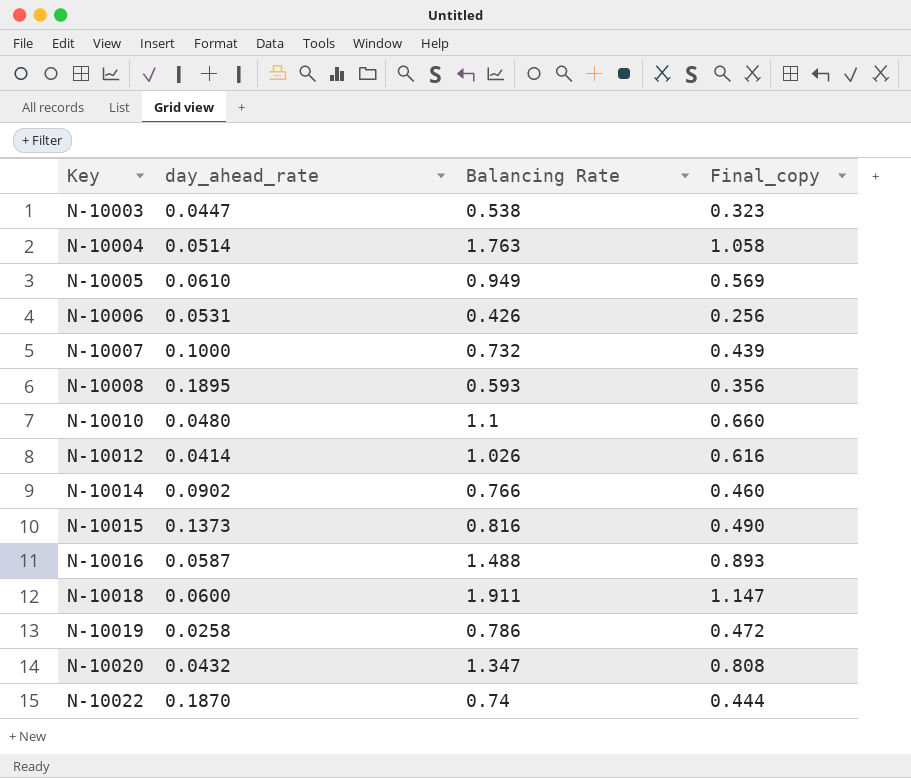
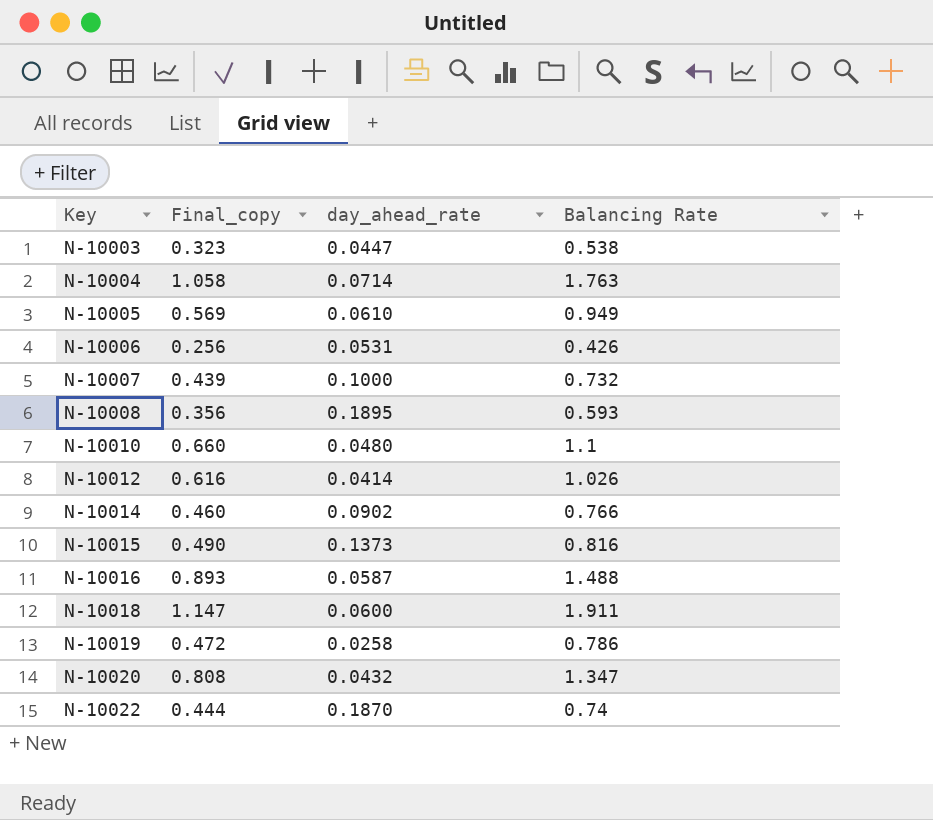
column Final_copy | position: 4 -> 2
N-10004 | day_ahead_rate: 0.0514 -> 0.0714

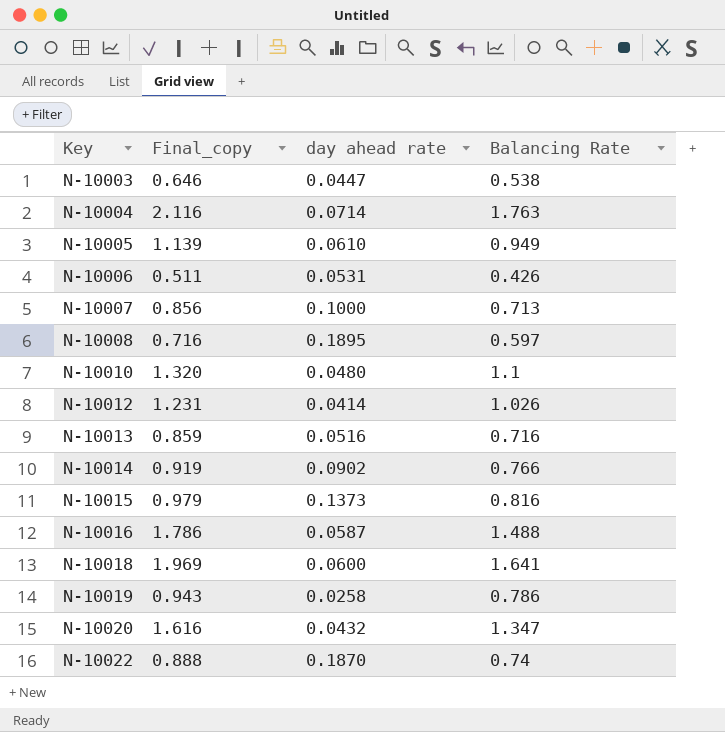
column Final_copy | formula: [Balancing Rate] * 0.6 -> [Balancing Rate] * 1.2
column name: day_ahead_rate -> day ahead rate
N-10007 | Balancing Rate: 0.732 -> 0.713
N-10008 | Balancing Rate: 0.593 -> 0.597
row N-10013: none -> 0.859 | 0.0516 | 0.716
N-10018 | Balancing Rate: 1.911 -> 1.641

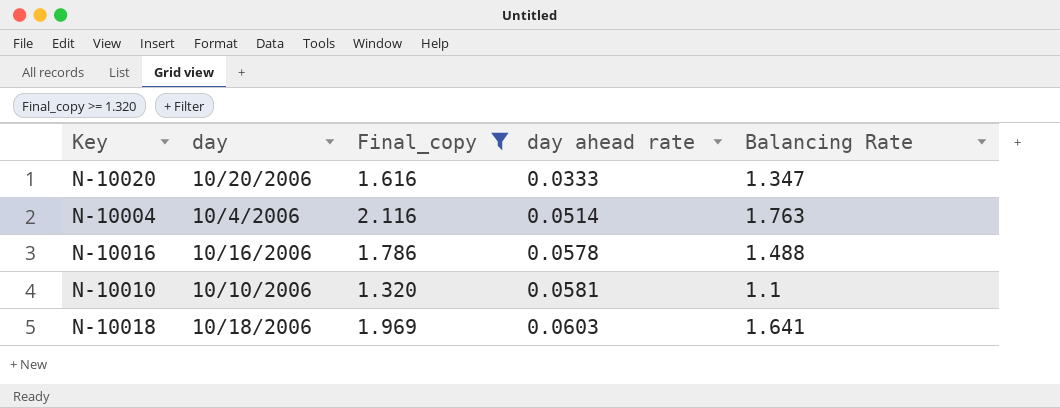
filter: none -> Final_copy >= 1.320
row order: Key ascending -> day ahead rate ascending
column day | position: none -> 2
N-10020 | day ahead rate: 0.0432 -> 0.0333
N-10004 | day ahead rate: 0.0714 -> 0.0514
N-10016 | day ahead rate: 0.0587 -> 0.0578
N-10010 | day ahead rate: 0.0480 -> 0.0581
N-10018 | day ahead rate: 0.0600 -> 0.0603

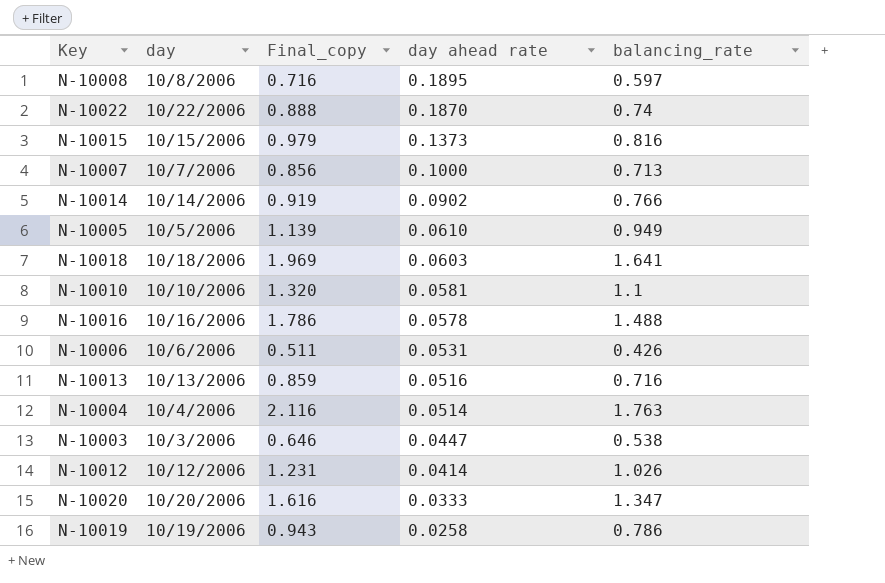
filter: Final_copy >= 1.320 -> none
row order: day ahead rate ascending -> day ahead rate descending
column name: Balancing Rate -> balancing_rate

